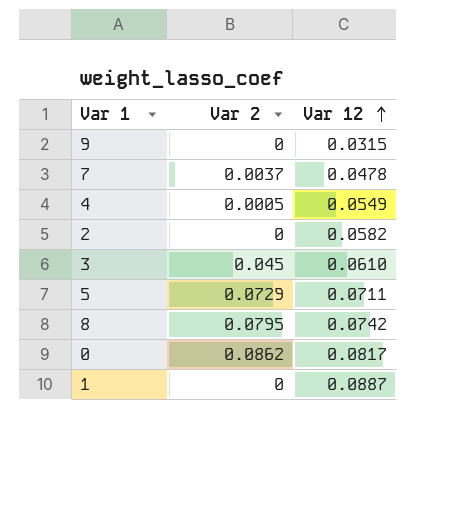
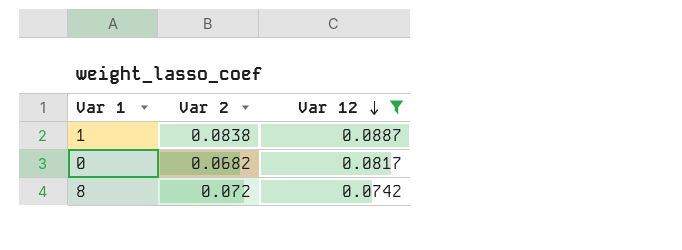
filter: none -> Var 12 >= 0.0742
row order: Var 12 ascending -> Var 12 descending
1 | Var 2: 0 -> 0.0838
0 | Var 2: 0.0862 -> 0.0682
8 | Var 2: 0.0795 -> 0.072

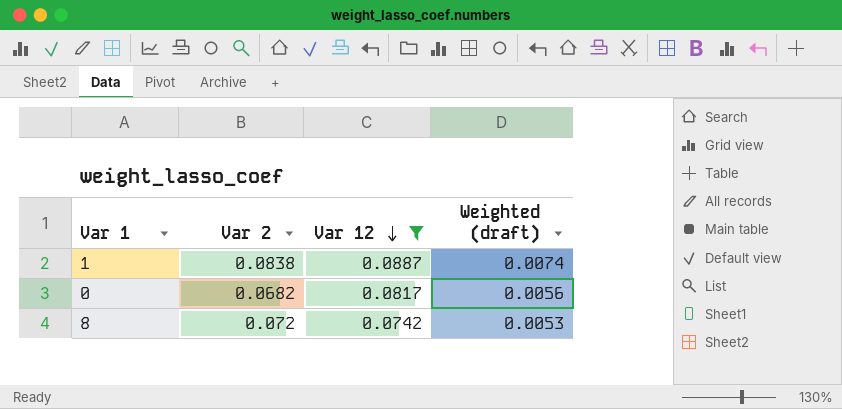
column Weighted (draft) | formula: none -> [Var 2] * [Var 12]

